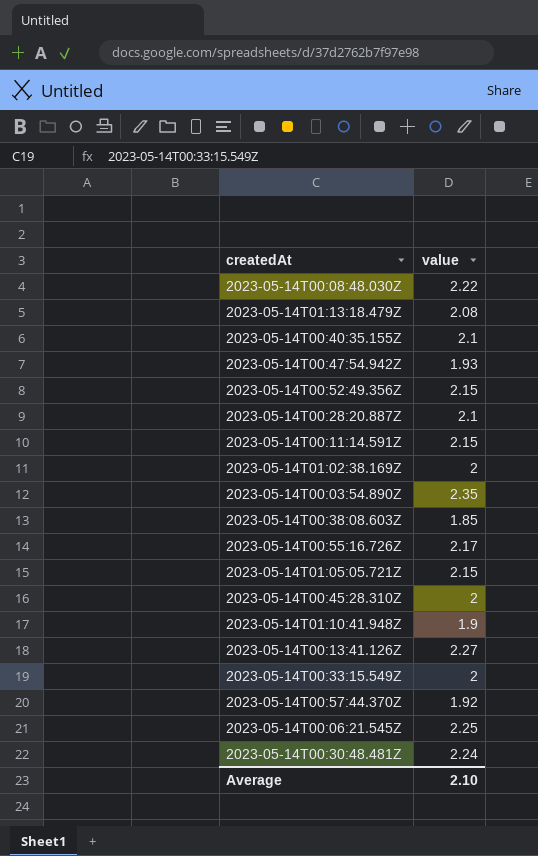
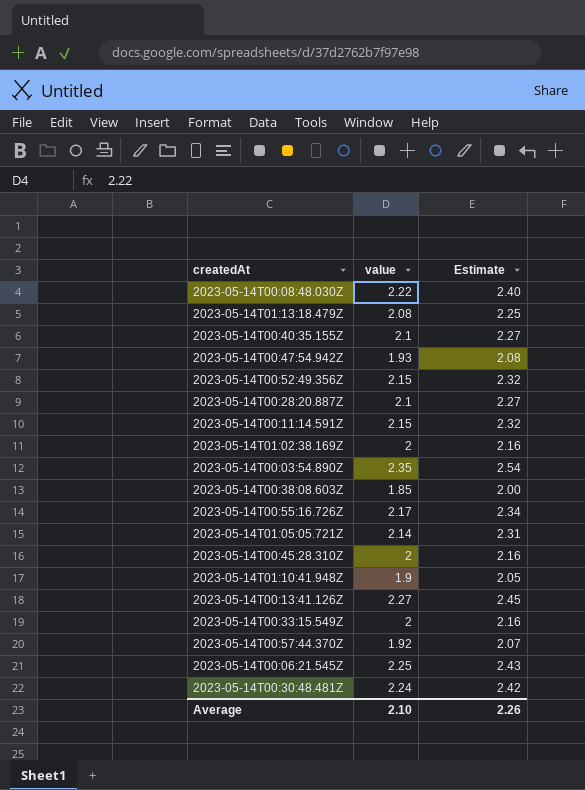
column Estimate | formula: none -> [value] * 1.08
2023-05-14T01:05:05.721Z | value: 2.15 -> 2.14

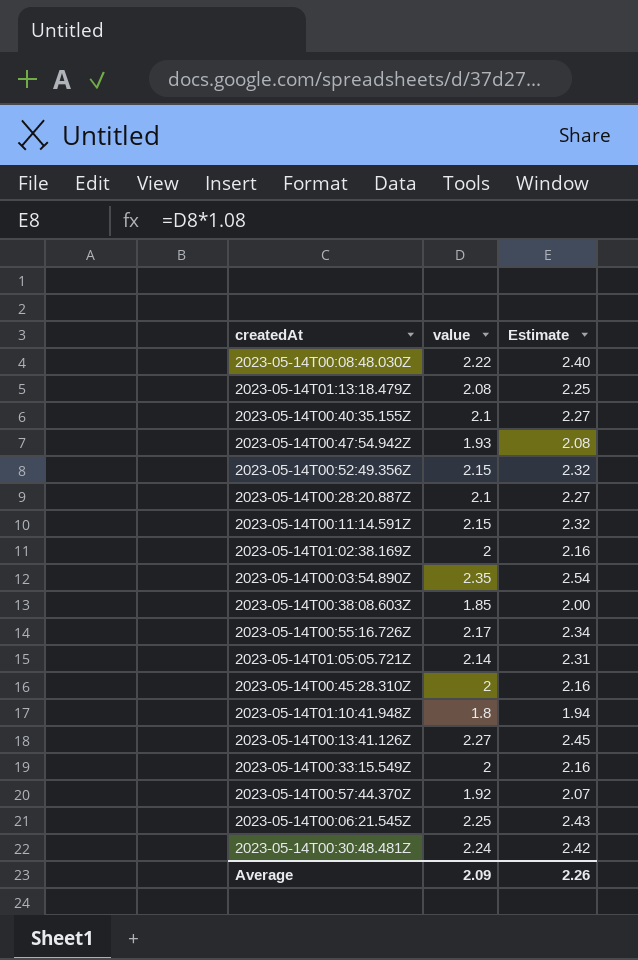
2023-05-14T01:10:41.948Z | value: 1.9 -> 1.8
2023-05-14T01:10:41.948Z | Estimate: 2.05 -> 1.94
Average | value: 2.10 -> 2.09

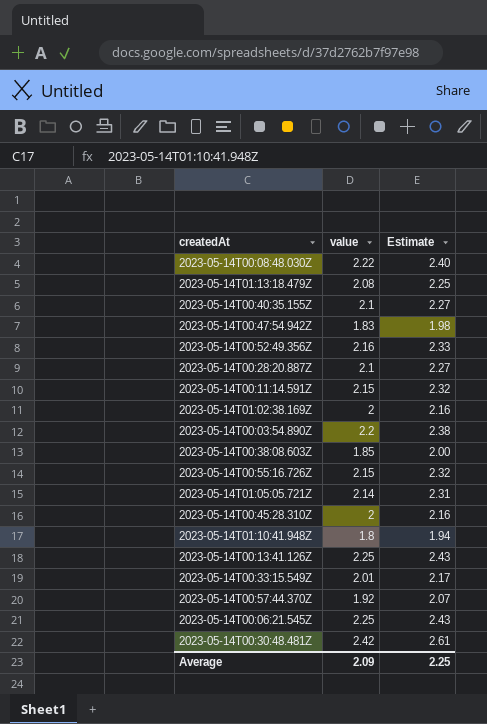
2023-05-14T00:47:54.942Z | value: 1.93 -> 1.83
2023-05-14T00:47:54.942Z | Estimate: 2.08 -> 1.98
2023-05-14T00:52:49.356Z | value: 2.15 -> 2.16
2023-05-14T00:52:49.356Z | Estimate: 2.32 -> 2.33
2023-05-14T00:03:54.890Z | value: 2.35 -> 2.2
2023-05-14T00:03:54.890Z | Estimate: 2.54 -> 2.38
2023-05-14T00:55:16.726Z | value: 2.17 -> 2.15
2023-05-14T00:55:16.726Z | Estimate: 2.34 -> 2.32
2023-05-14T00:13:41.126Z | value: 2.27 -> 2.25
2023-05-14T00:13:41.126Z | Estimate: 2.45 -> 2.43
2023-05-14T00:33:15.549Z | value: 2 -> 2.01
2023-05-14T00:33:15.549Z | Estimate: 2.16 -> 2.17
2023-05-14T00:30:48.481Z | value: 2.24 -> 2.42
2023-05-14T00:30:48.481Z | Estimate: 2.42 -> 2.61
Average | Estimate: 2.26 -> 2.25

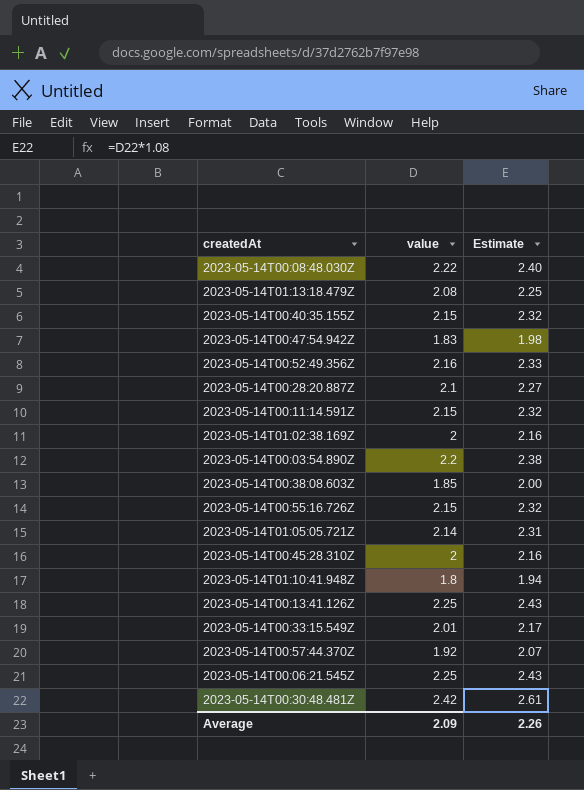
2023-05-14T00:40:35.155Z | value: 2.1 -> 2.15
2023-05-14T00:40:35.155Z | Estimate: 2.27 -> 2.32
Average | Estimate: 2.25 -> 2.26

